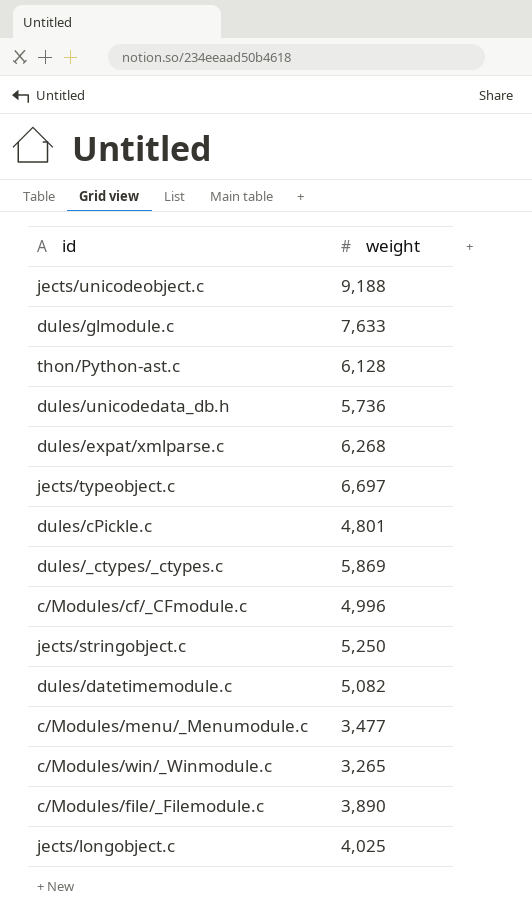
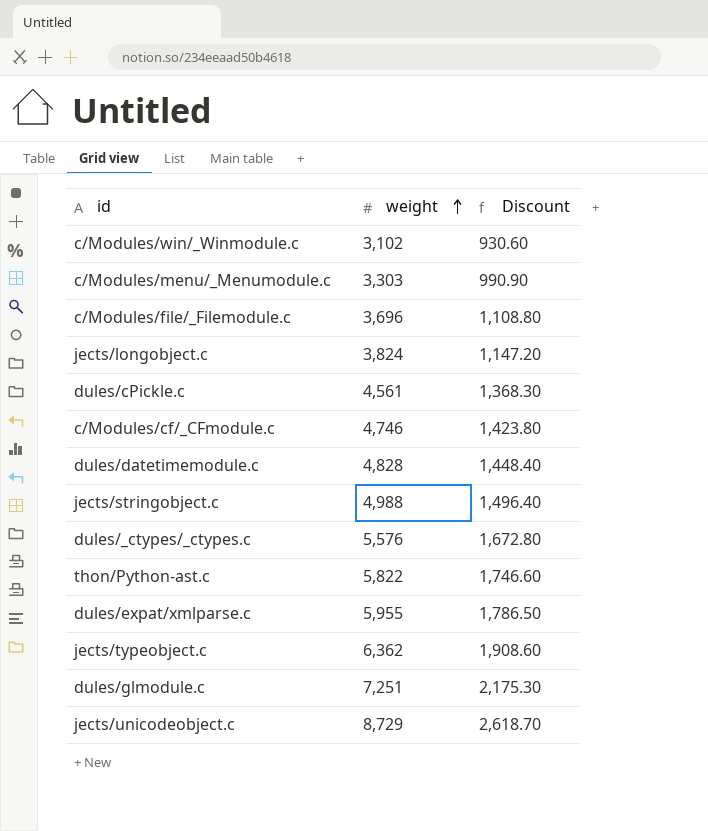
row order: none -> weight ascending
column Discount | formula: none -> [weight] * 0.3
row dules/unicodedata_db.h: 5,736 -> none
c/Modules/win/_Winmodule.c | weight: 3,265 -> 3,102
c/Modules/menu/_Menumodule.c | weight: 3,477 -> 3,303
c/Modules/file/_Filemodule.c | weight: 3,890 -> 3,696
jects/longobject.c | weight: 4,025 -> 3,824
dules/cPickle.c | weight: 4,801 -> 4,561
c/Modules/cf/_CFmodule.c | weight: 4,996 -> 4,746
dules/datetimemodule.c | weight: 5,082 -> 4,828
jects/stringobject.c | weight: 5,250 -> 4,988
dules/_ctypes/_ctypes.c | weight: 5,869 -> 5,576
thon/Python-ast.c | weight: 6,128 -> 5,822
dules/expat/xmlparse.c | weight: 6,268 -> 5,955
jects/typeobject.c | weight: 6,697 -> 6,362
dules/glmodule.c | weight: 7,633 -> 7,251
jects/unicodeobject.c | weight: 9,188 -> 8,729

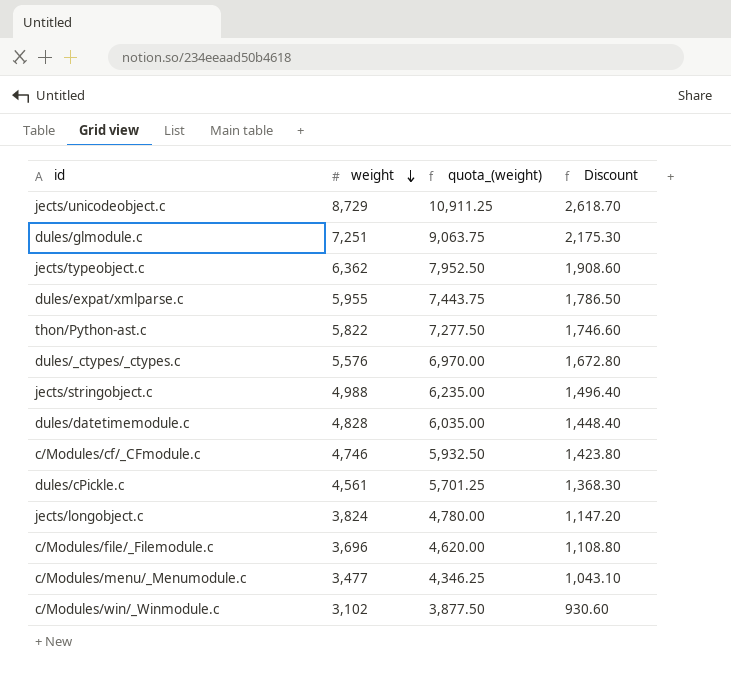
row order: weight ascending -> weight descending
column quota_(weight) | formula: none -> [weight] * 1.25
c/Modules/menu/_Menumodule.c | weight: 3,303 -> 3,477
c/Modules/menu/_Menumodule.c | Discount: 990.90 -> 1,043.10

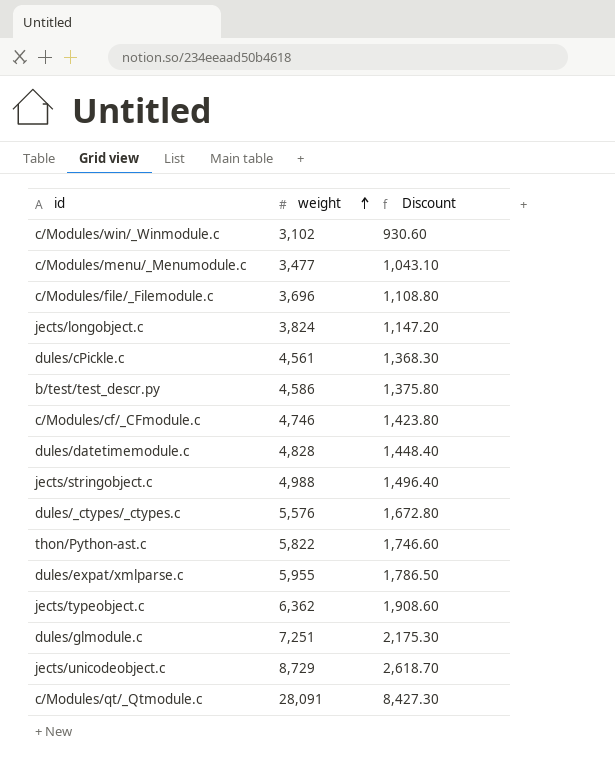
row order: weight descending -> weight ascending
column quota_(weight) | formula: [weight] * 1.25 -> none
row b/test/test_descr.py: none -> 4,586 | 1,375.80
row c/Modules/qt/_Qtmodule.c: none -> 28,091 | 8,427.30

